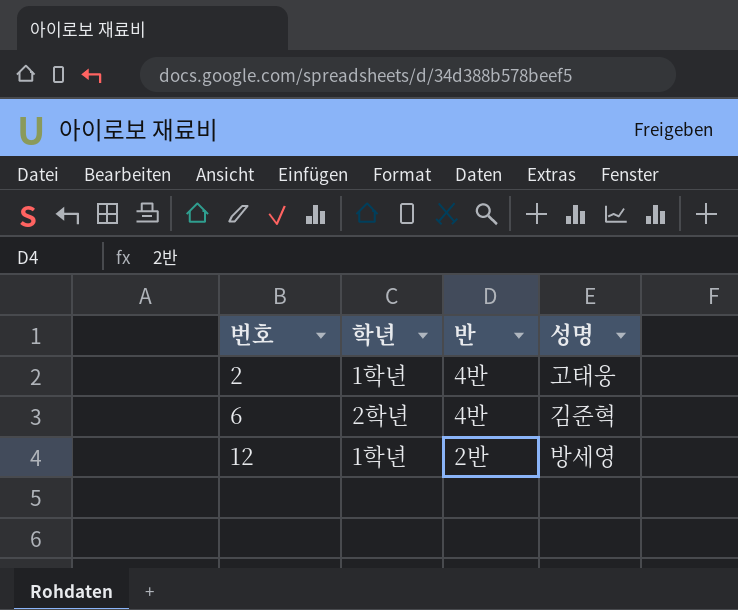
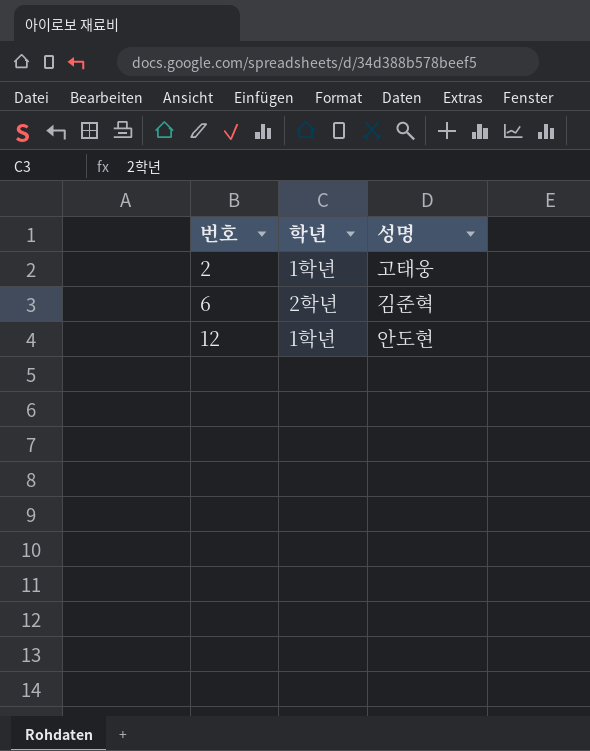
column 반 | position: 3 -> none
12 | 성명: 방세영 -> 안도현

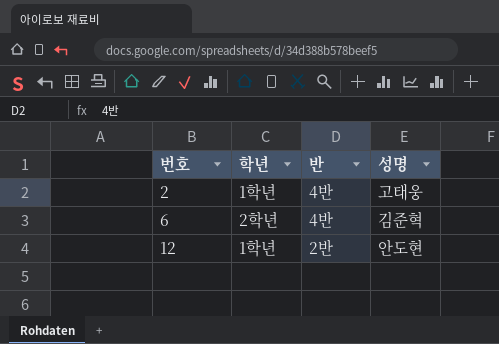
column 반 | position: none -> 3

